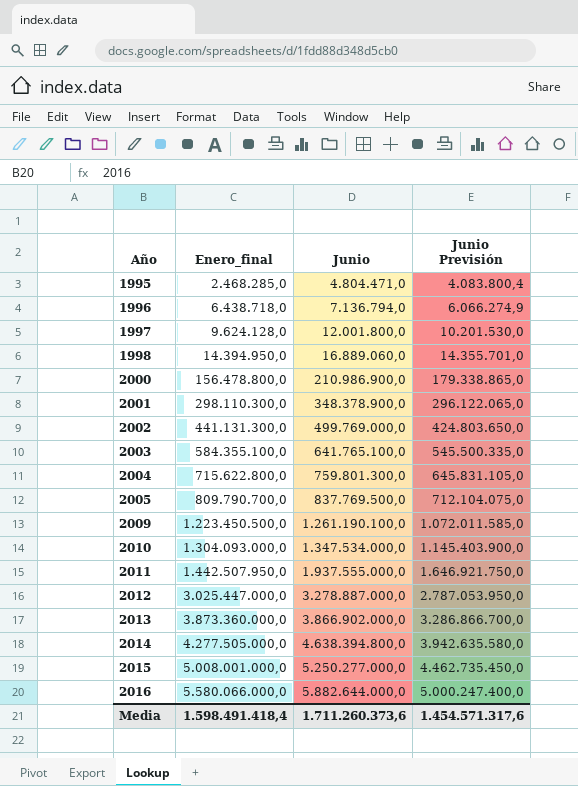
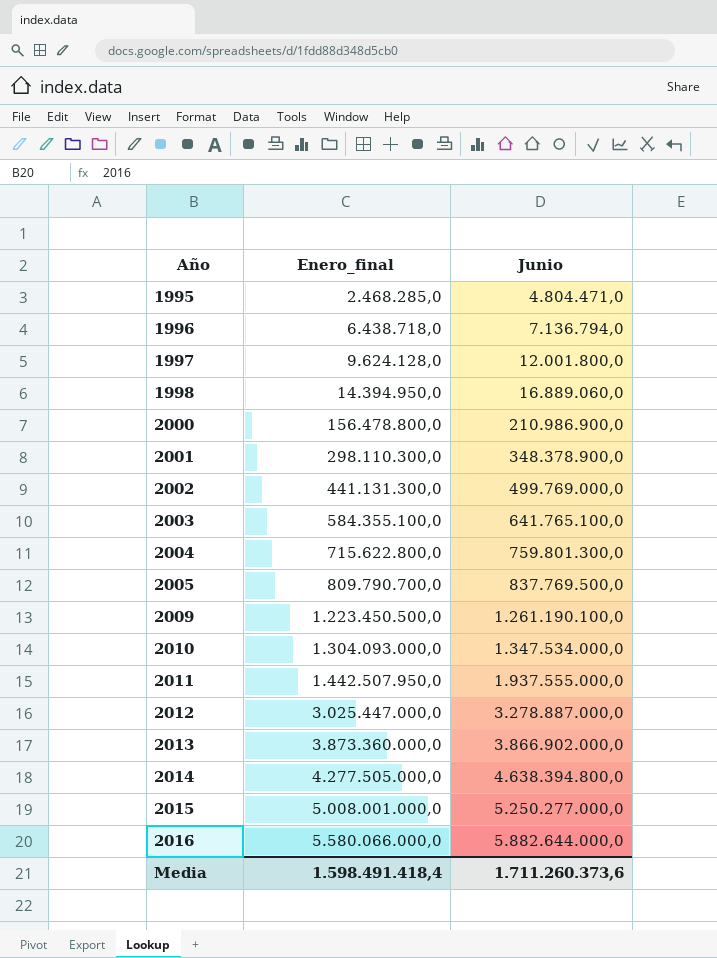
column Junio Previsión | formula: [Junio] * 0,85 -> none

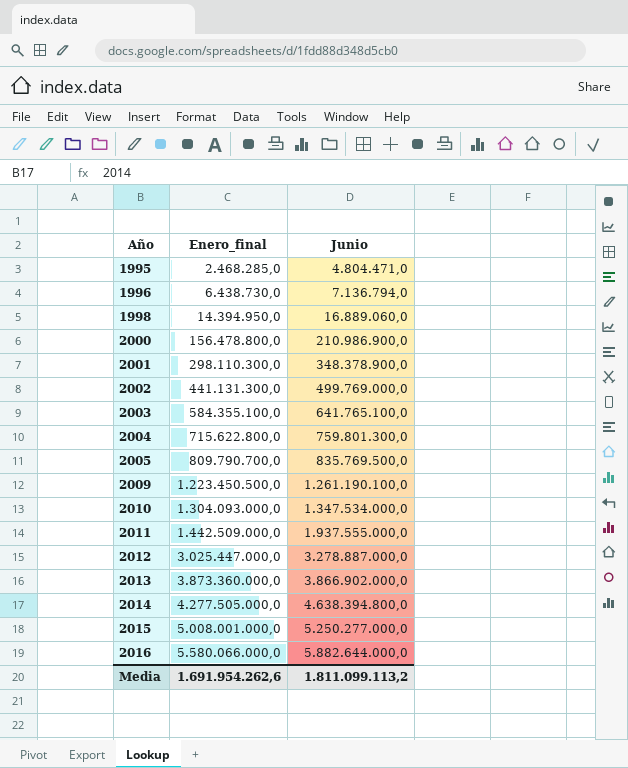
row 1997: 9.624.128,0 | 12.001.800,0 -> none
1996 | Enero_final: 6.438.718,0 -> 6.438.730,0
2005 | Junio: 837.769.500,0 -> 835.769.500,0
2011 | Enero_final: 1.442.507.950,0 -> 1.442.509.000,0
Media | Enero_final: 1.598.491.418,4 -> 1.691.954.262,6
Media | Junio: 1.711.260.373,6 -> 1.811.099.113,2

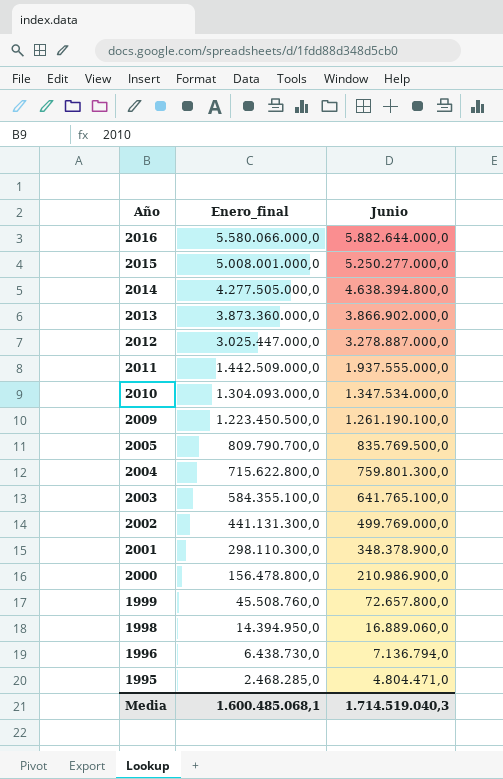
row order: Año ascending -> Año descending
row 1999: none -> 45.508.760,0 | 72.657.800,0
Media | Enero_final: 1.691.954.262,6 -> 1.600.485.068,1
Media | Junio: 1.811.099.113,2 -> 1.714.519.040,3

